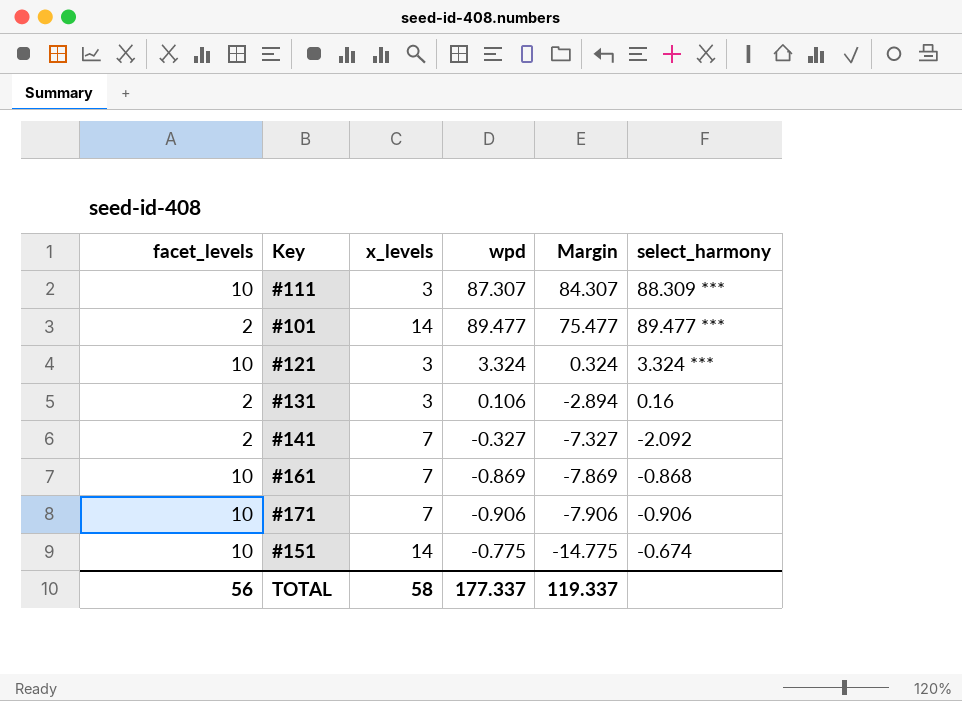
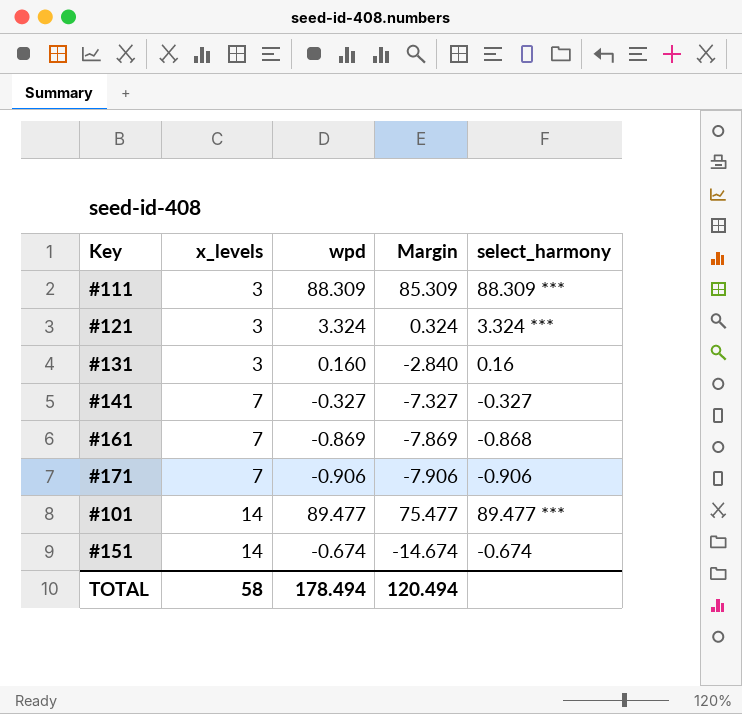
row order: Margin descending -> x_levels ascending
column facet_levels | position: 1 -> none
#111 | wpd: 87.307 -> 88.309
#111 | Margin: 84.307 -> 85.309
#131 | wpd: 0.106 -> 0.160
#131 | Margin: -2.894 -> -2.840
#141 | select_harmony: -2.092 -> -0.327
#151 | wpd: -0.775 -> -0.674
#151 | Margin: -14.775 -> -14.674
TOTAL | wpd: 177.337 -> 178.494
TOTAL | Margin: 119.337 -> 120.494

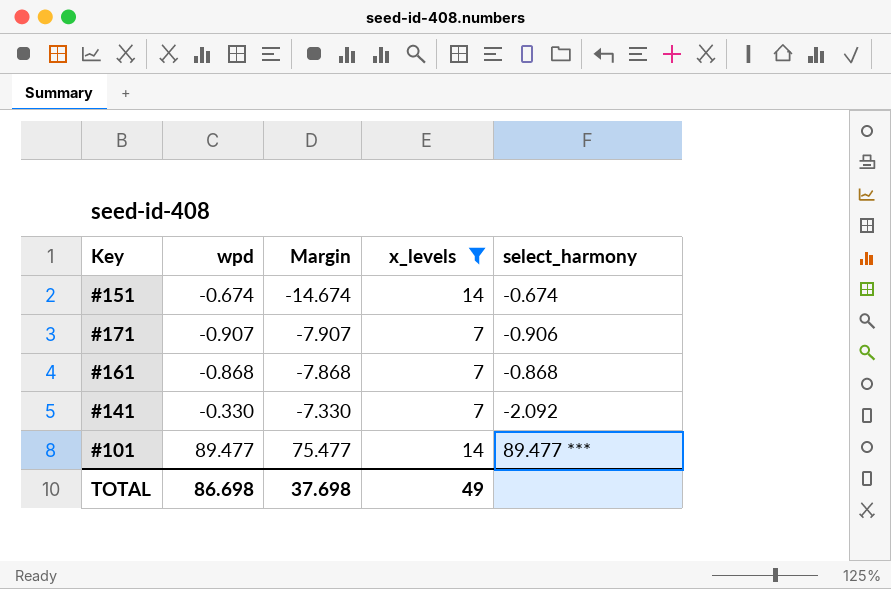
filter: none -> x_levels != 3
row order: x_levels ascending -> Margin ascending
column x_levels | position: 2 -> 4
#171 | wpd: -0.906 -> -0.907
#171 | Margin: -7.906 -> -7.907
#161 | wpd: -0.869 -> -0.868
#161 | Margin: -7.869 -> -7.868
#141 | wpd: -0.327 -> -0.330
#141 | Margin: -7.327 -> -7.330
#141 | select_harmony: -0.327 -> -2.092
TOTAL | wpd: 178.494 -> 86.698
TOTAL | Margin: 120.494 -> 37.698
TOTAL | x_levels: 58 -> 49

